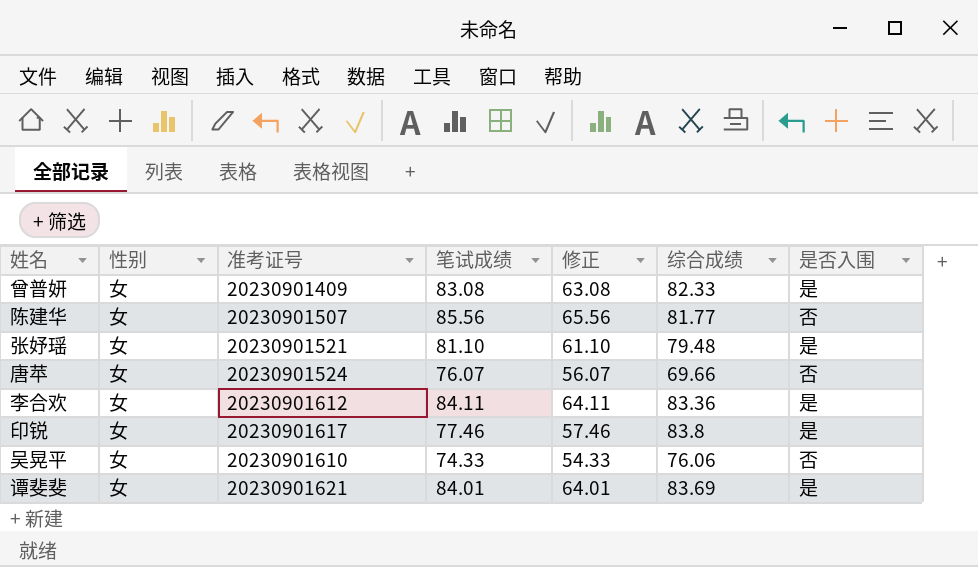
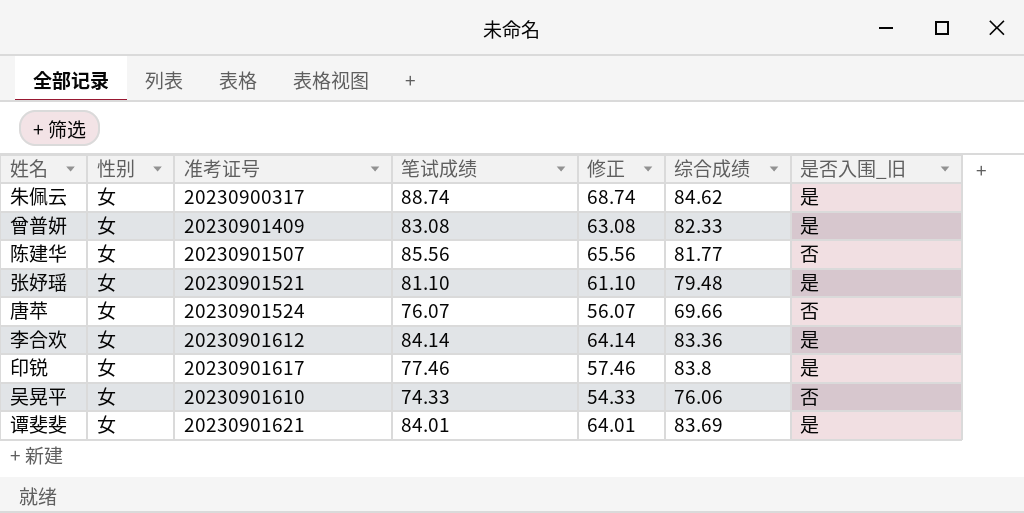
column name: 是否入围 -> 是否入围_旧
row 朱佩云: none -> 女 | 20230900317 | 88.74 | 68.74 | 84.62 | 是
李合欢 | 笔试成绩: 84.11 -> 84.14
李合欢 | 修正: 64.11 -> 64.14

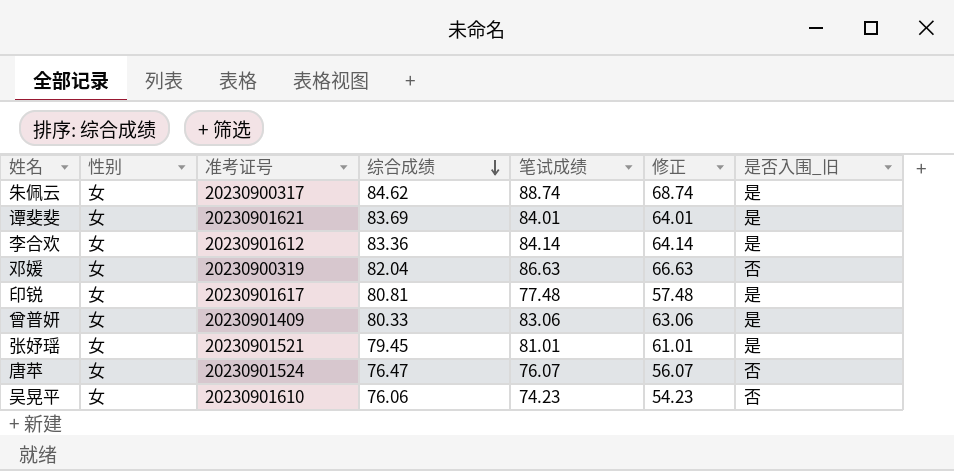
row order: none -> 综合成绩 descending
column 综合成绩 | position: 6 -> 4
row 陈建华: 女 | 20230901507 | 85.56 | 65.56 | 81.77 | 否 -> none
row 邓媛: none -> 女 | 20230900319 | 82.04 | 86.63 | 66.63 | 否
印锐 | 综合成绩: 83.8 -> 80.81
印锐 | 笔试成绩: 77.46 -> 77.48
印锐 | 修正: 57.46 -> 57.48
曾普妍 | 综合成绩: 82.33 -> 80.33
曾普妍 | 笔试成绩: 83.08 -> 83.06
曾普妍 | 修正: 63.08 -> 63.06
张妤瑶 | 综合成绩: 79.48 -> 79.45
张妤瑶 | 笔试成绩: 81.10 -> 81.01
张妤瑶 | 修正: 61.10 -> 61.01
唐苹 | 综合成绩: 69.66 -> 76.47
吴晃平 | 笔试成绩: 74.33 -> 74.23
吴晃平 | 修正: 54.33 -> 54.23

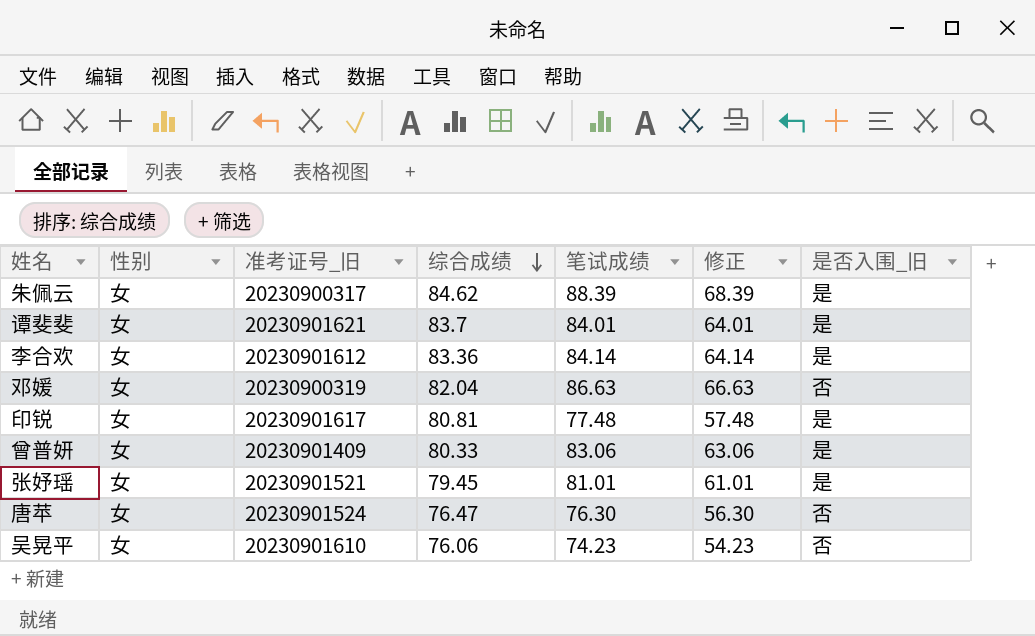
column name: 准考证号 -> 准考证号_旧
朱佩云 | 笔试成绩: 88.74 -> 88.39
朱佩云 | 修正: 68.74 -> 68.39
谭斐斐 | 综合成绩: 83.69 -> 83.7
唐苹 | 笔试成绩: 76.07 -> 76.30
唐苹 | 修正: 56.07 -> 56.30

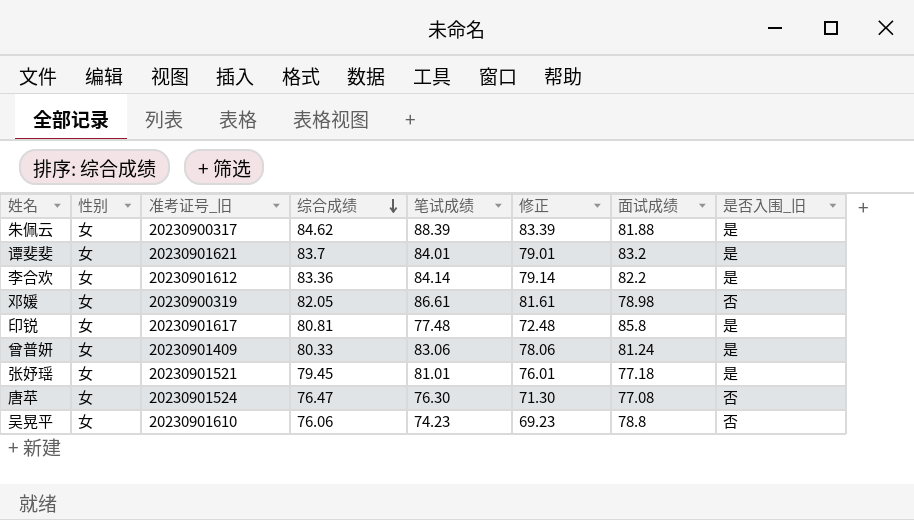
column 修正 | formula: [笔试成绩] - 20 -> [笔试成绩] - 5
column 面试成绩 | position: none -> 7
邓媛 | 综合成绩: 82.04 -> 82.05
邓媛 | 笔试成绩: 86.63 -> 86.61

